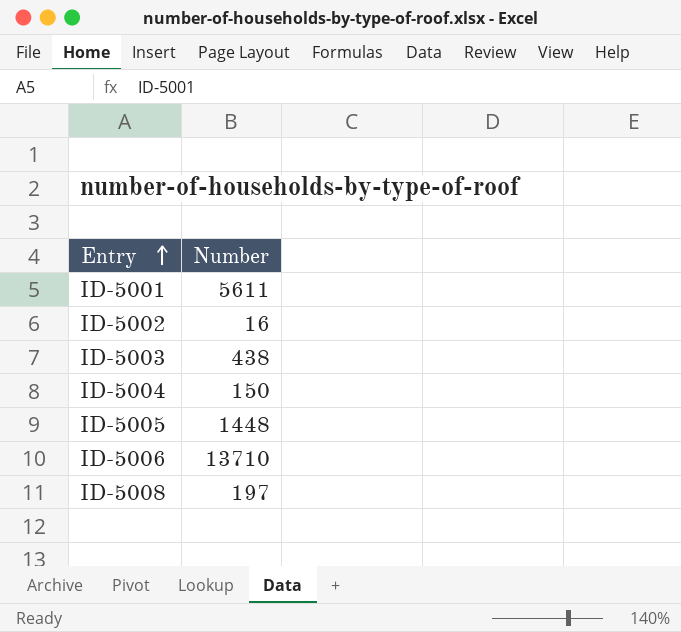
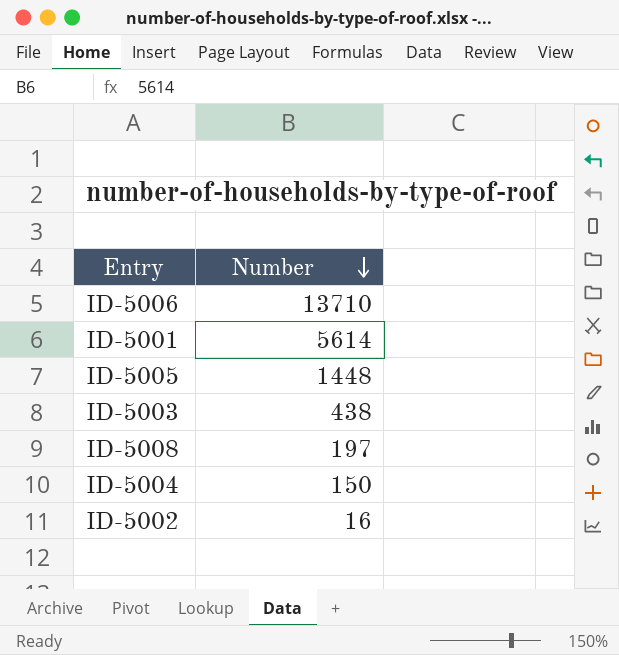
row order: Entry ascending -> Number descending
ID-5001 | Number: 5611 -> 5614

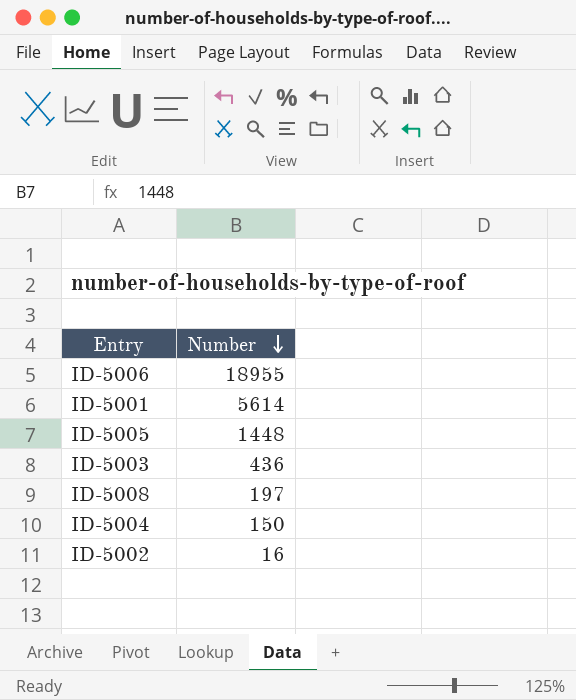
ID-5006 | Number: 13710 -> 18955
ID-5003 | Number: 438 -> 436

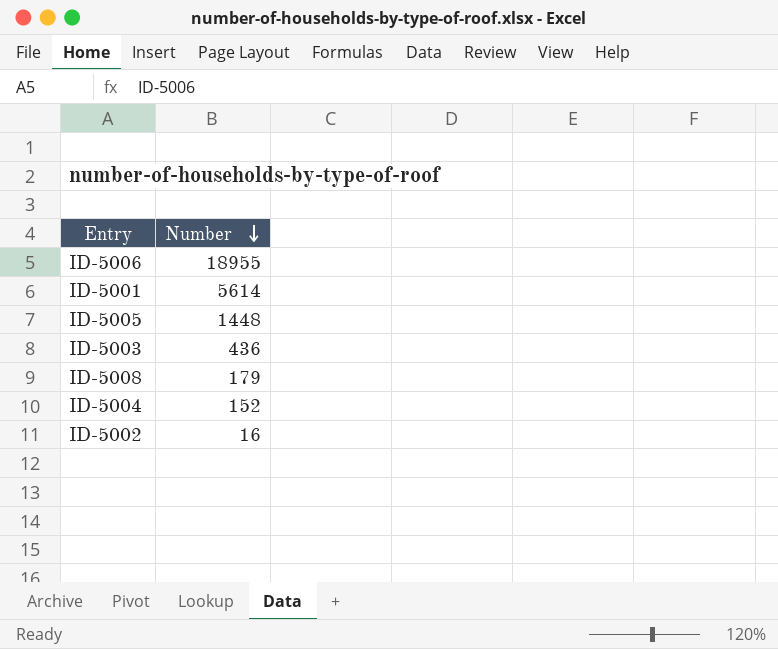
ID-5008 | Number: 197 -> 179
ID-5004 | Number: 150 -> 152

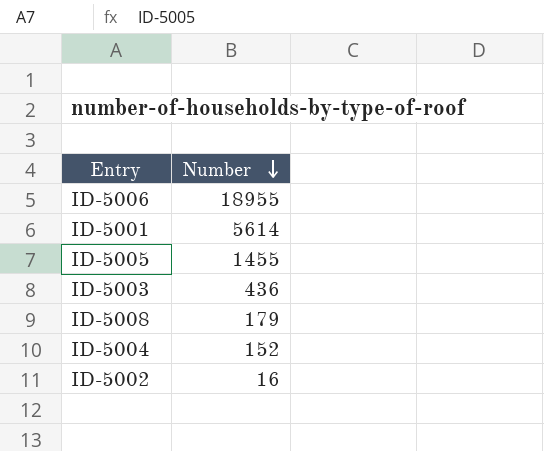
ID-5005 | Number: 1448 -> 1455

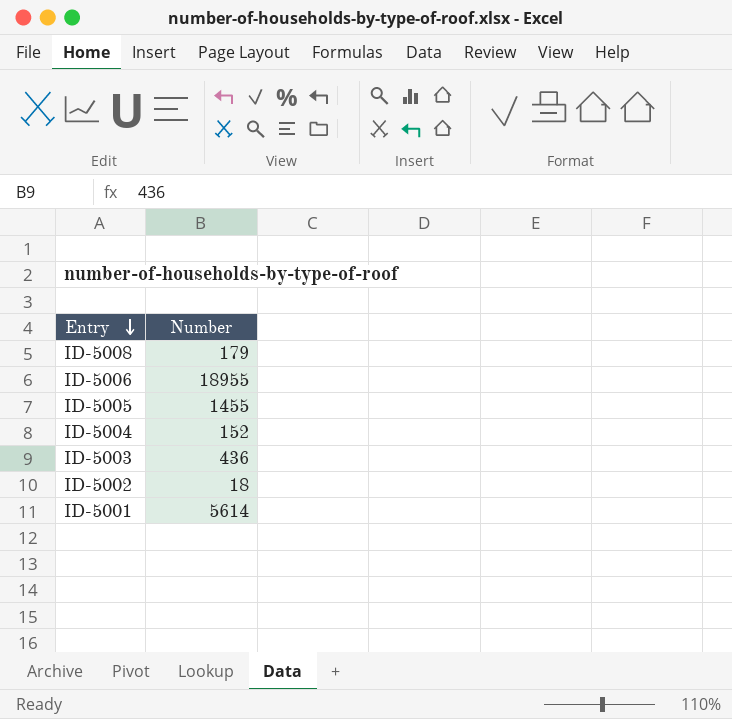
row order: Number descending -> Entry descending
ID-5002 | Number: 16 -> 18

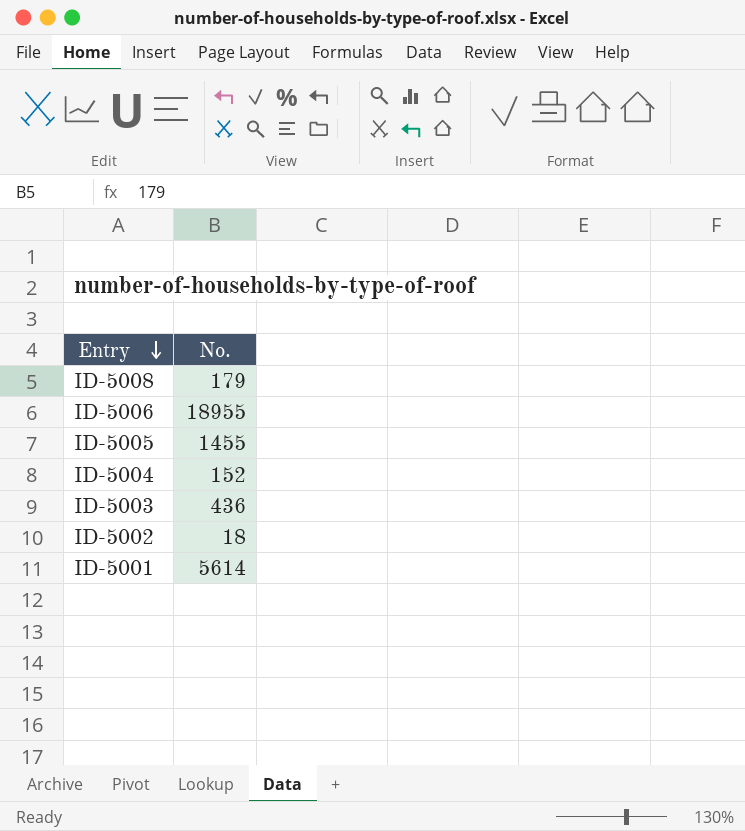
column name: Number -> No.

